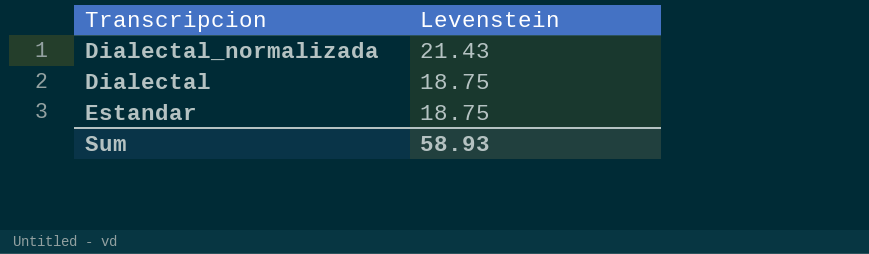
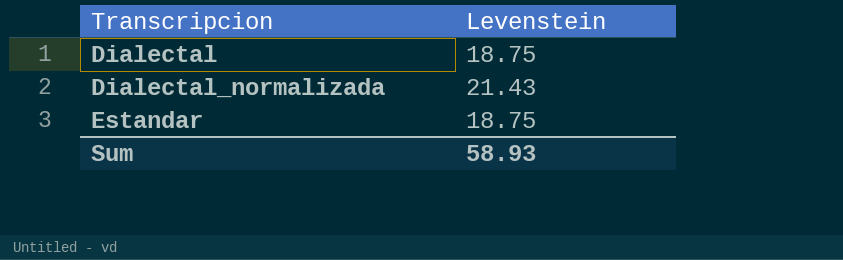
row order: Levenstein descending -> Transcripcion ascending

